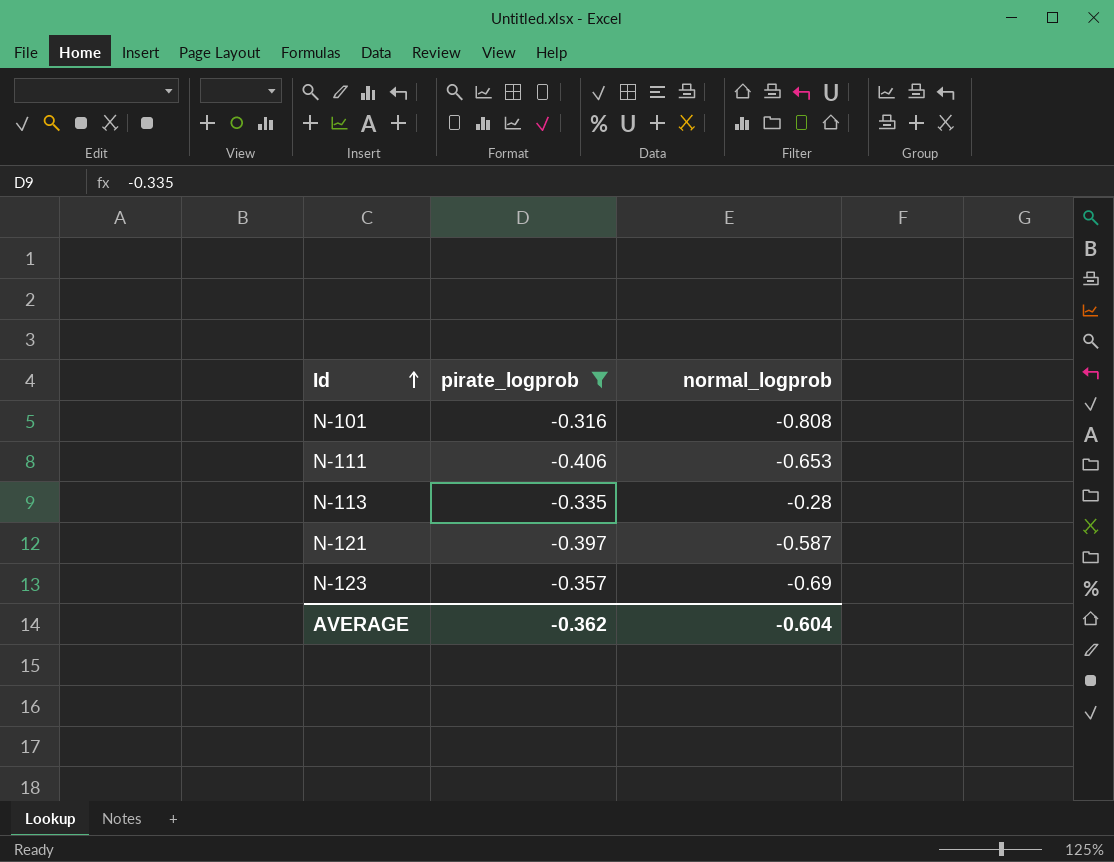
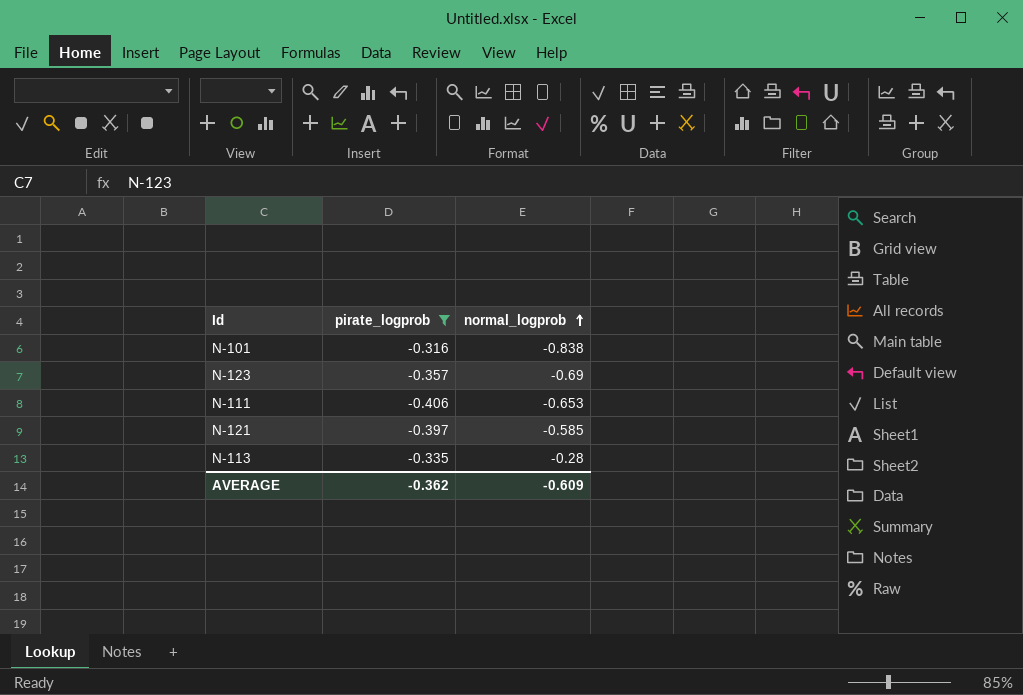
row order: Id ascending -> normal_logprob ascending
N-101 | normal_logprob: -0.808 -> -0.838
N-121 | normal_logprob: -0.587 -> -0.585
AVERAGE | normal_logprob: -0.604 -> -0.609

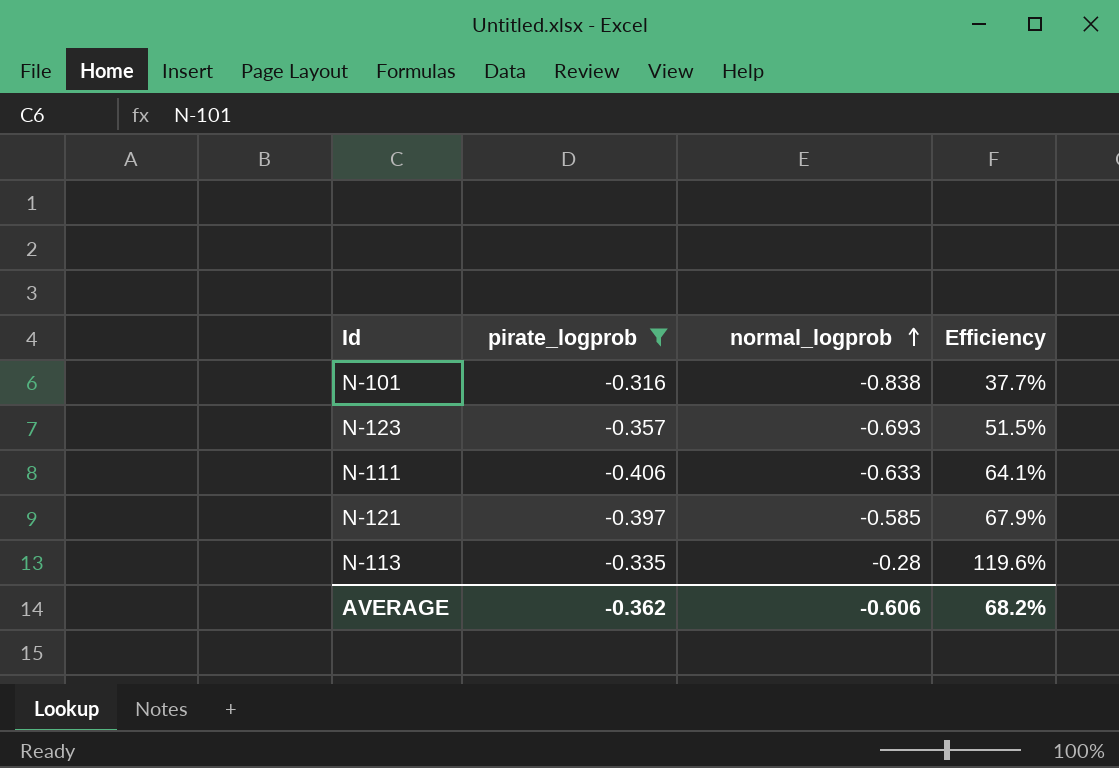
column Efficiency | formula: none -> [pirate_logprob] / [normal_logprob]
N-123 | normal_logprob: -0.69 -> -0.693
N-111 | normal_logprob: -0.653 -> -0.633
AVERAGE | normal_logprob: -0.609 -> -0.606

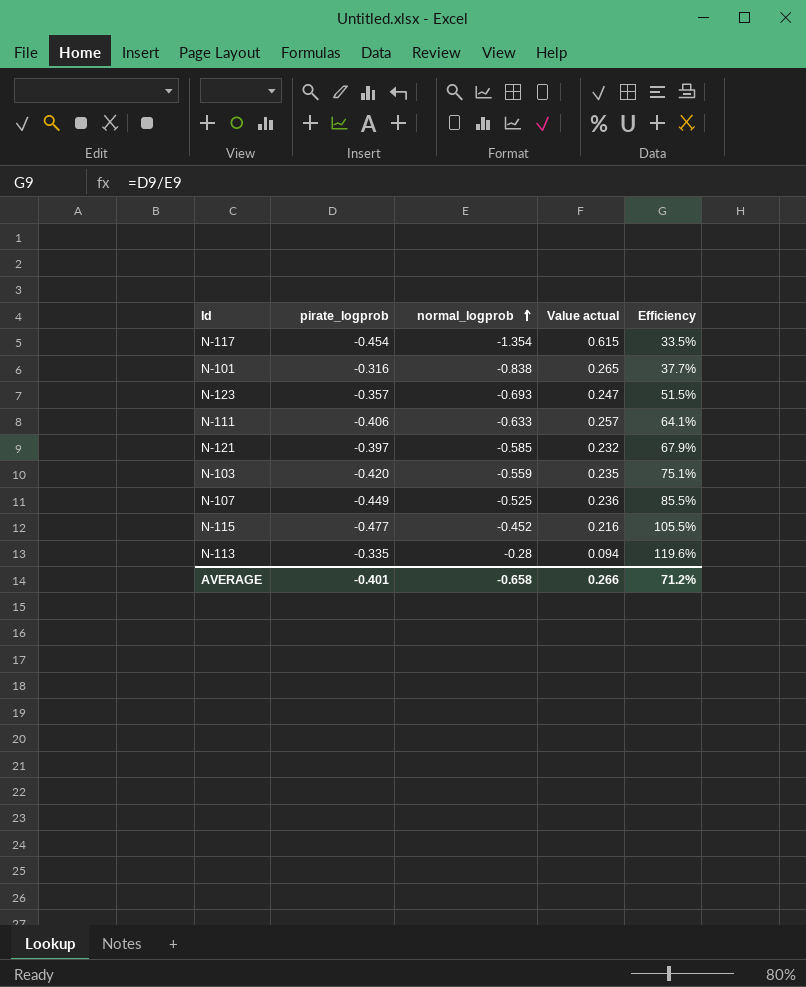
filter: pirate_logprob >= -0.406 -> none
column Value actual | formula: none -> [pirate_logprob] * [normal_logprob]
AVERAGE | pirate_logprob: -0.362 -> -0.401
AVERAGE | normal_logprob: -0.606 -> -0.658
AVERAGE | Efficiency: 68.2% -> 71.2%

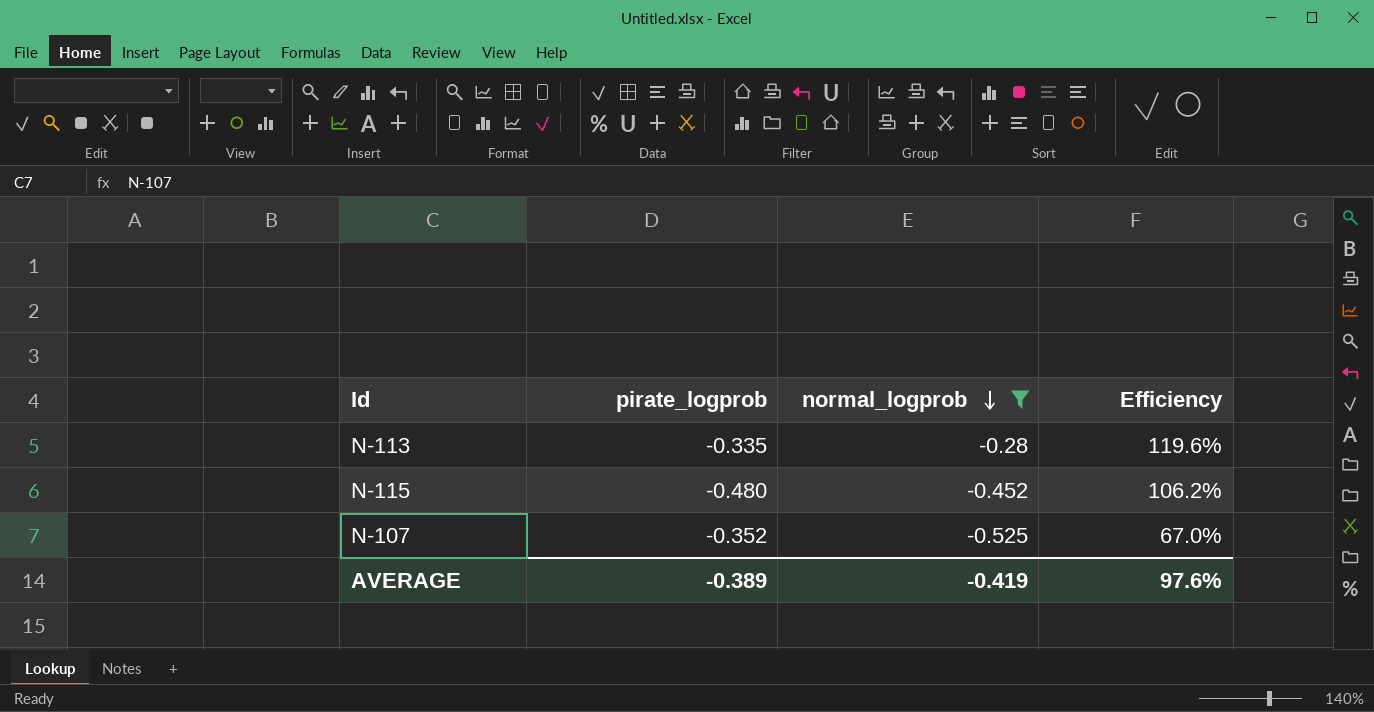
filter: none -> normal_logprob >= -0.525
row order: normal_logprob ascending -> normal_logprob descending
column Value actual | formula: [pirate_logprob] * [normal_logprob] -> none
N-115 | pirate_logprob: -0.477 -> -0.480
N-115 | Efficiency: 105.5% -> 106.2%
N-107 | pirate_logprob: -0.449 -> -0.352
N-107 | Efficiency: 85.5% -> 67.0%
AVERAGE | pirate_logprob: -0.401 -> -0.389
AVERAGE | normal_logprob: -0.658 -> -0.419
AVERAGE | Efficiency: 71.2% -> 97.6%

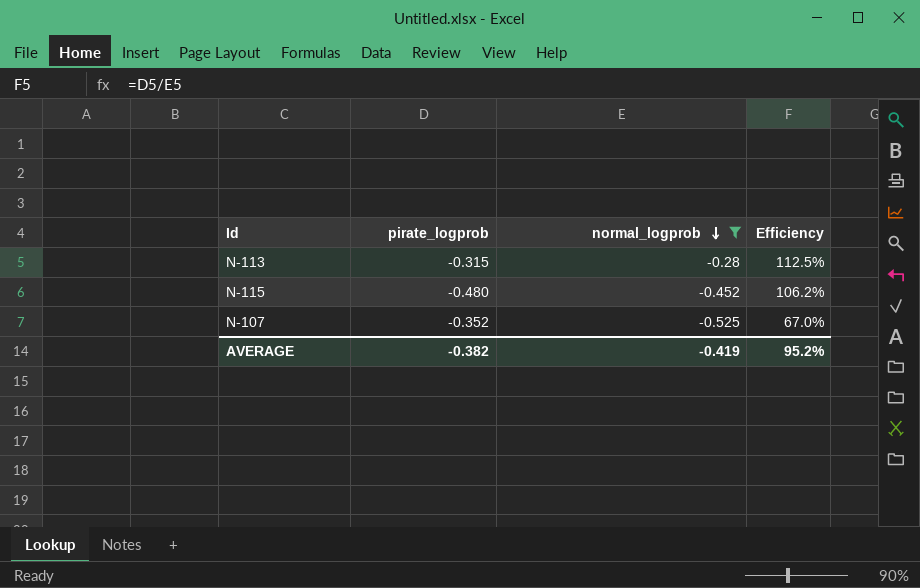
N-113 | pirate_logprob: -0.335 -> -0.315
N-113 | Efficiency: 119.6% -> 112.5%
AVERAGE | pirate_logprob: -0.389 -> -0.382
AVERAGE | Efficiency: 97.6% -> 95.2%

